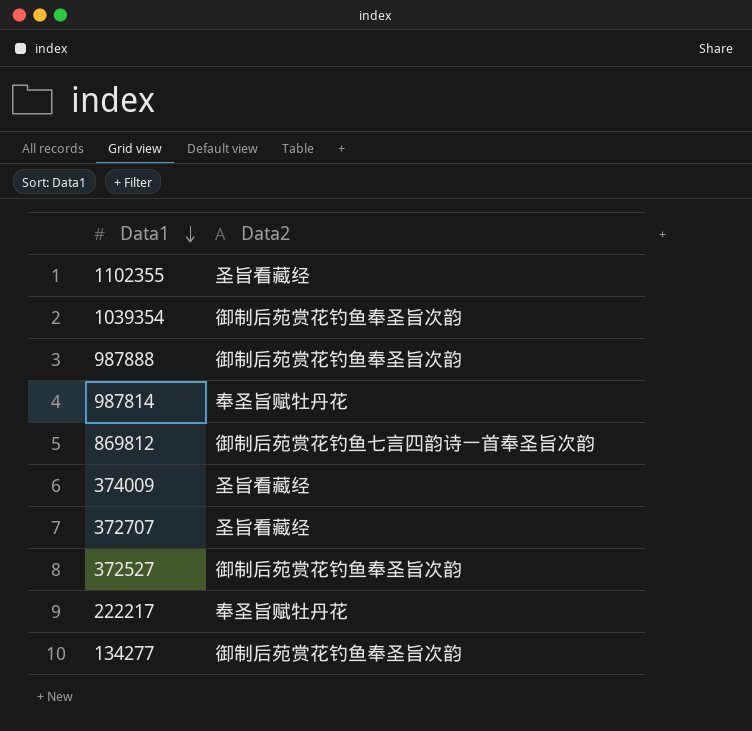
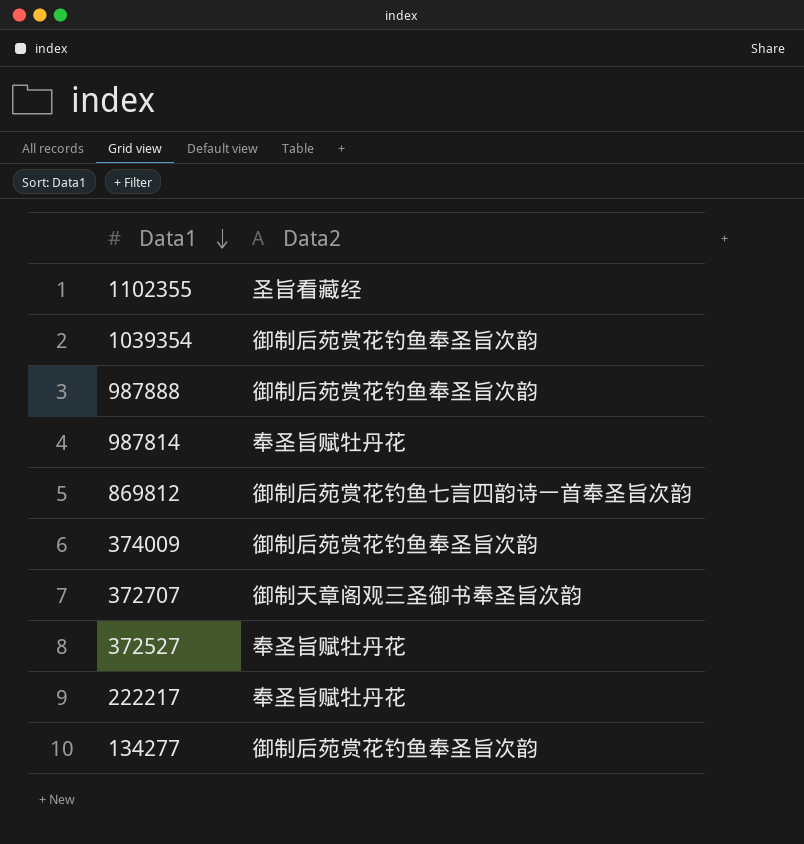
374009 | Data2: 圣旨看藏经 -> 御制后苑赏花钓鱼奉圣旨次韵
372707 | Data2: 圣旨看藏经 -> 御制天章阁观三圣御书奉圣旨次韵
372527 | Data2: 御制后苑赏花钓鱼奉圣旨次韵 -> 奉圣旨赋牡丹花

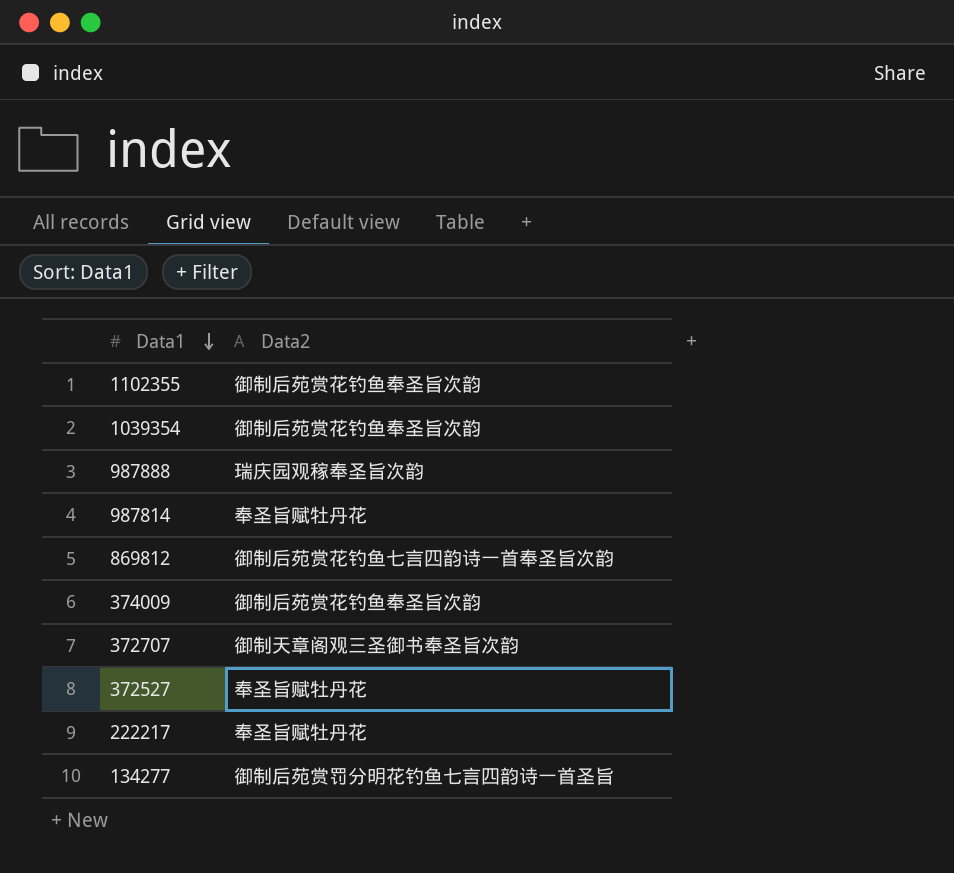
1102355 | Data2: 圣旨看藏经 -> 御制后苑赏花钓鱼奉圣旨次韵
987888 | Data2: 御制后苑赏花钓鱼奉圣旨次韵 -> 瑞庆园观稼奉圣旨次韵
134277 | Data2: 御制后苑赏花钓鱼奉圣旨次韵 -> 御制后苑赏罚分明花钓鱼七言四韵诗一首圣旨

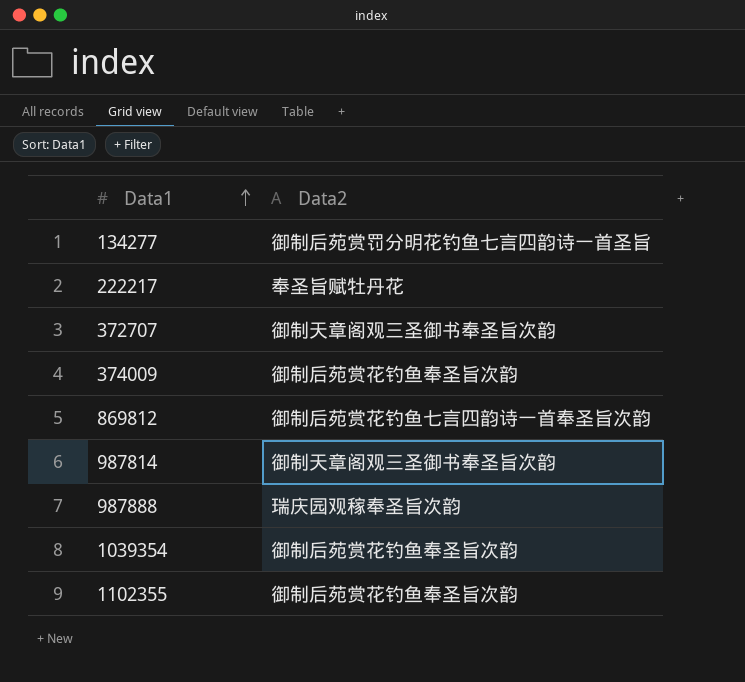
row order: Data1 descending -> Data1 ascending
row 372527: 奉圣旨赋牡丹花 -> none
987814 | Data2: 奉圣旨赋牡丹花 -> 御制天章阁观三圣御书奉圣旨次韵

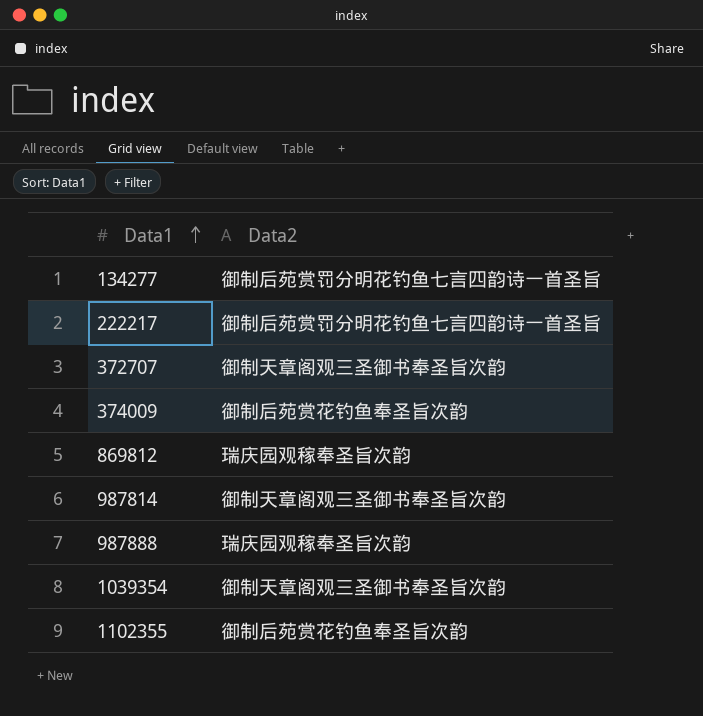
222217 | Data2: 奉圣旨赋牡丹花 -> 御制后苑赏罚分明花钓鱼七言四韵诗一首圣旨
869812 | Data2: 御制后苑赏花钓鱼七言四韵诗一首奉圣旨次韵 -> 瑞庆园观稼奉圣旨次韵
1039354 | Data2: 御制后苑赏花钓鱼奉圣旨次韵 -> 御制天章阁观三圣御书奉圣旨次韵

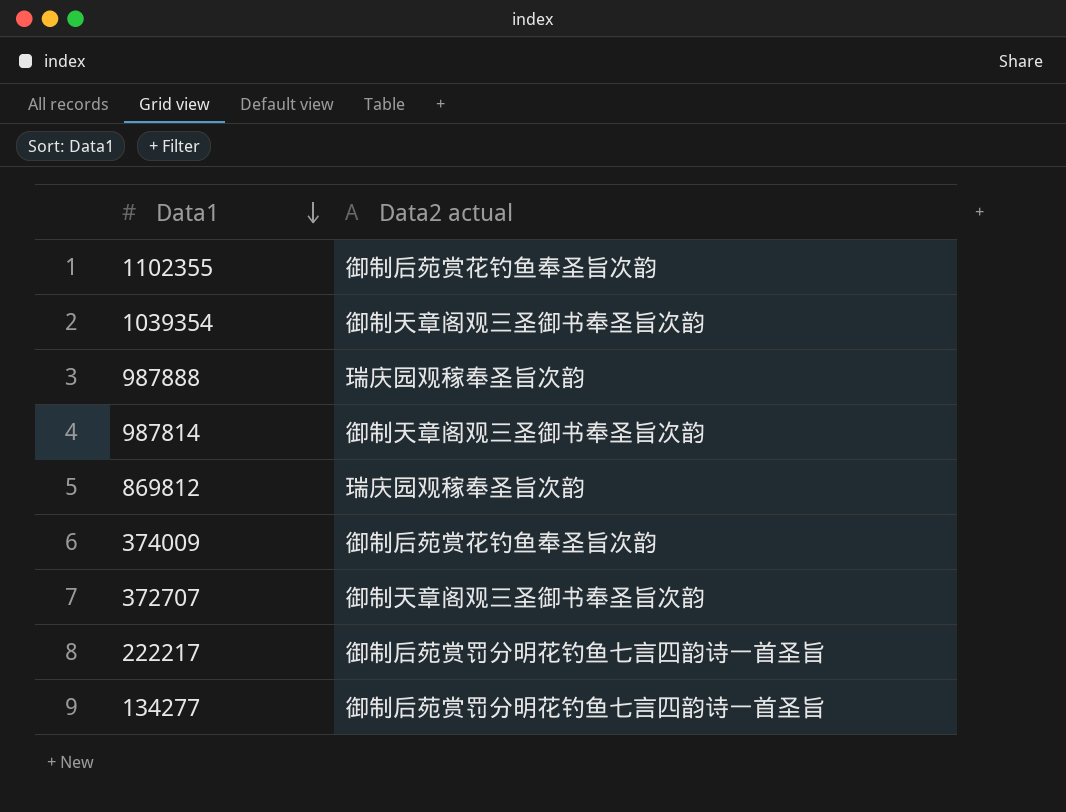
row order: Data1 ascending -> Data1 descending
column name: Data2 -> Data2 actual

